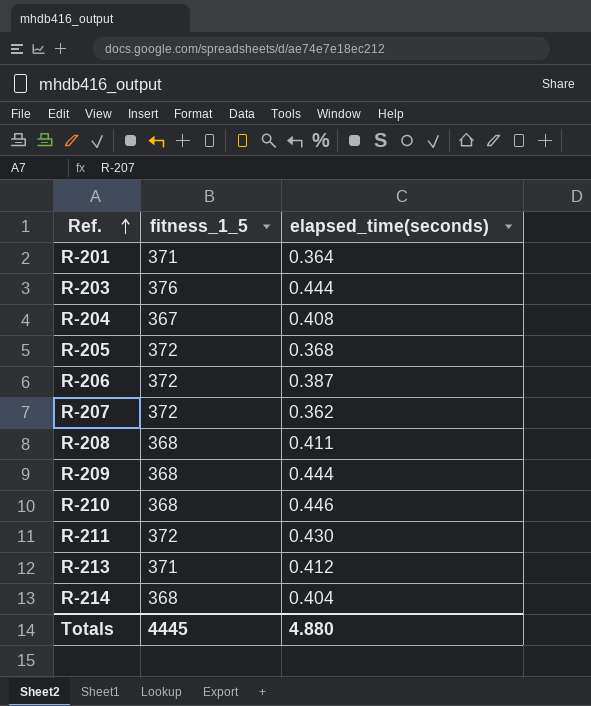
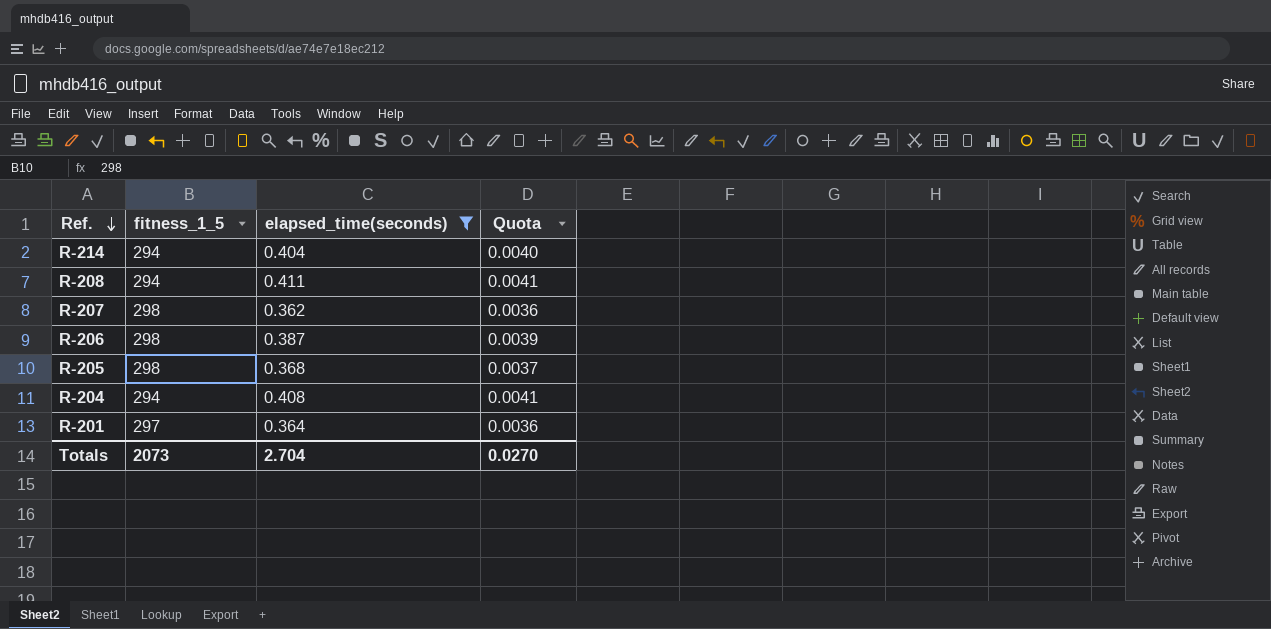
filter: none -> elapsed_time(seconds) <= 0.411
row order: Ref. ascending -> Ref. descending
column Quota | formula: none -> [elapsed_time(seconds)] * 0.01
R-214 | fitness_1_5: 368 -> 294
R-208 | fitness_1_5: 368 -> 294
R-207 | fitness_1_5: 372 -> 298
R-206 | fitness_1_5: 372 -> 298
R-205 | fitness_1_5: 372 -> 298
R-204 | fitness_1_5: 367 -> 294
R-201 | fitness_1_5: 371 -> 297
Totals | fitness_1_5: 4445 -> 2073
Totals | elapsed_time(seconds): 4.880 -> 2.704

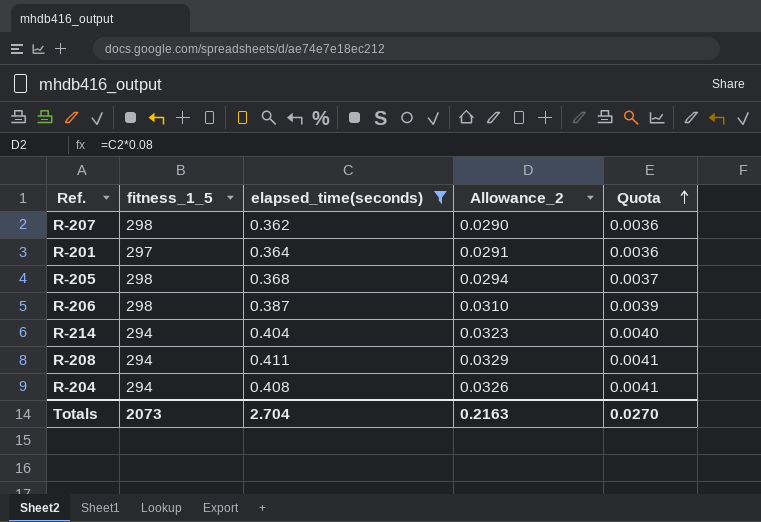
row order: Ref. descending -> Quota ascending
column Allowance_2 | formula: none -> [elapsed_time(seconds)] * 0.08

